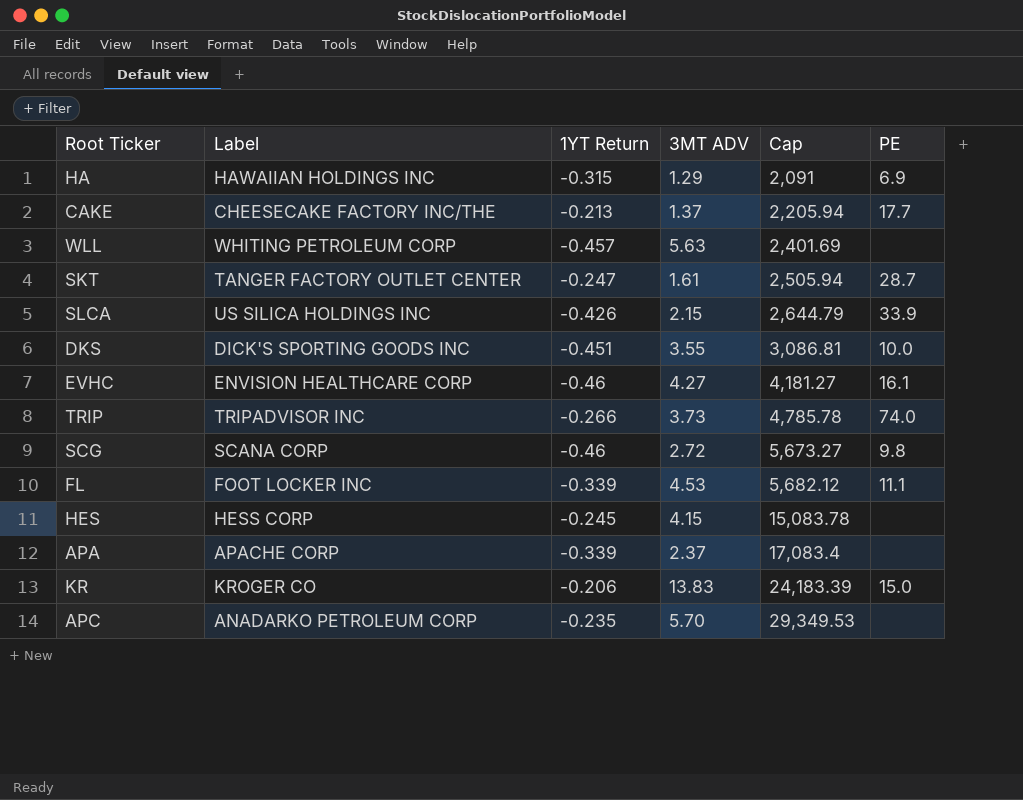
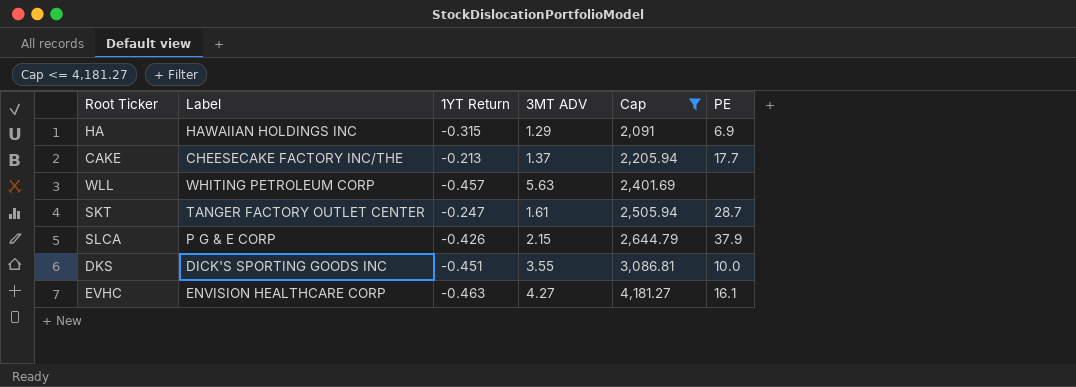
filter: none -> Cap <= 4,181.27
SLCA | Label: US SILICA HOLDINGS INC -> P G & E CORP
SLCA | PE: 33.9 -> 37.9
EVHC | 1YT Return: -0.46 -> -0.463

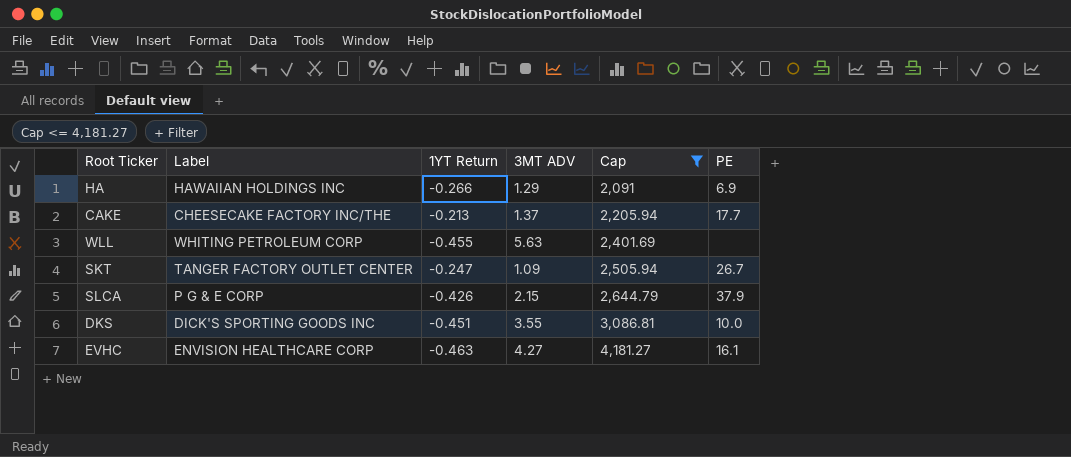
HA | 1YT Return: -0.315 -> -0.266
WLL | 1YT Return: -0.457 -> -0.455
SKT | 3MT ADV: 1.61 -> 1.09
SKT | PE: 28.7 -> 26.7

